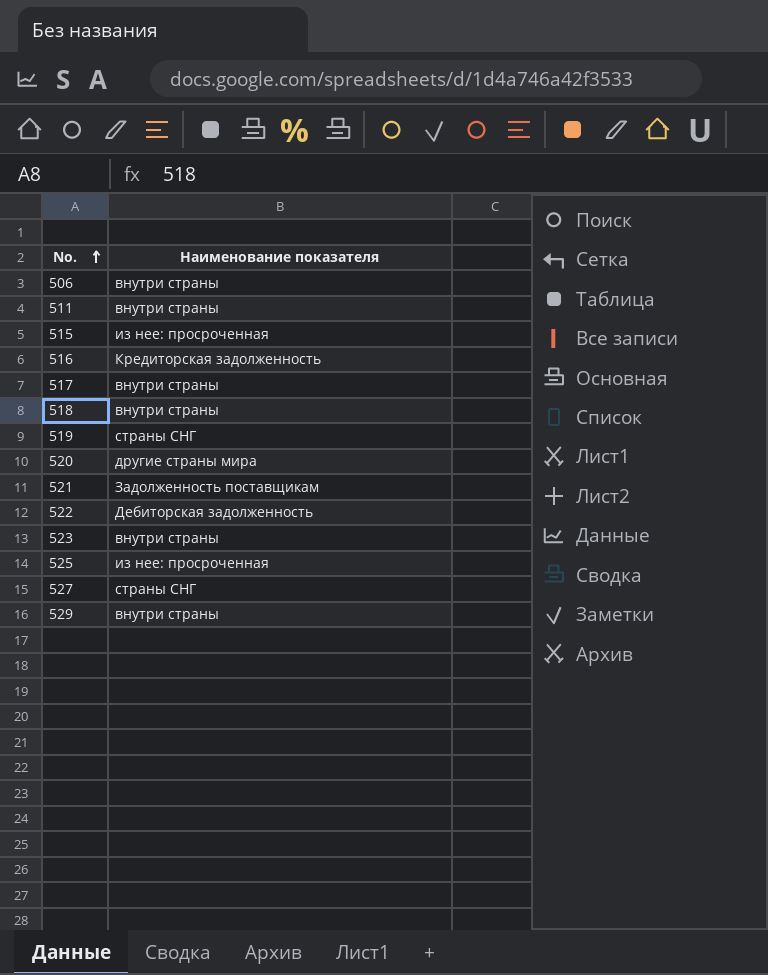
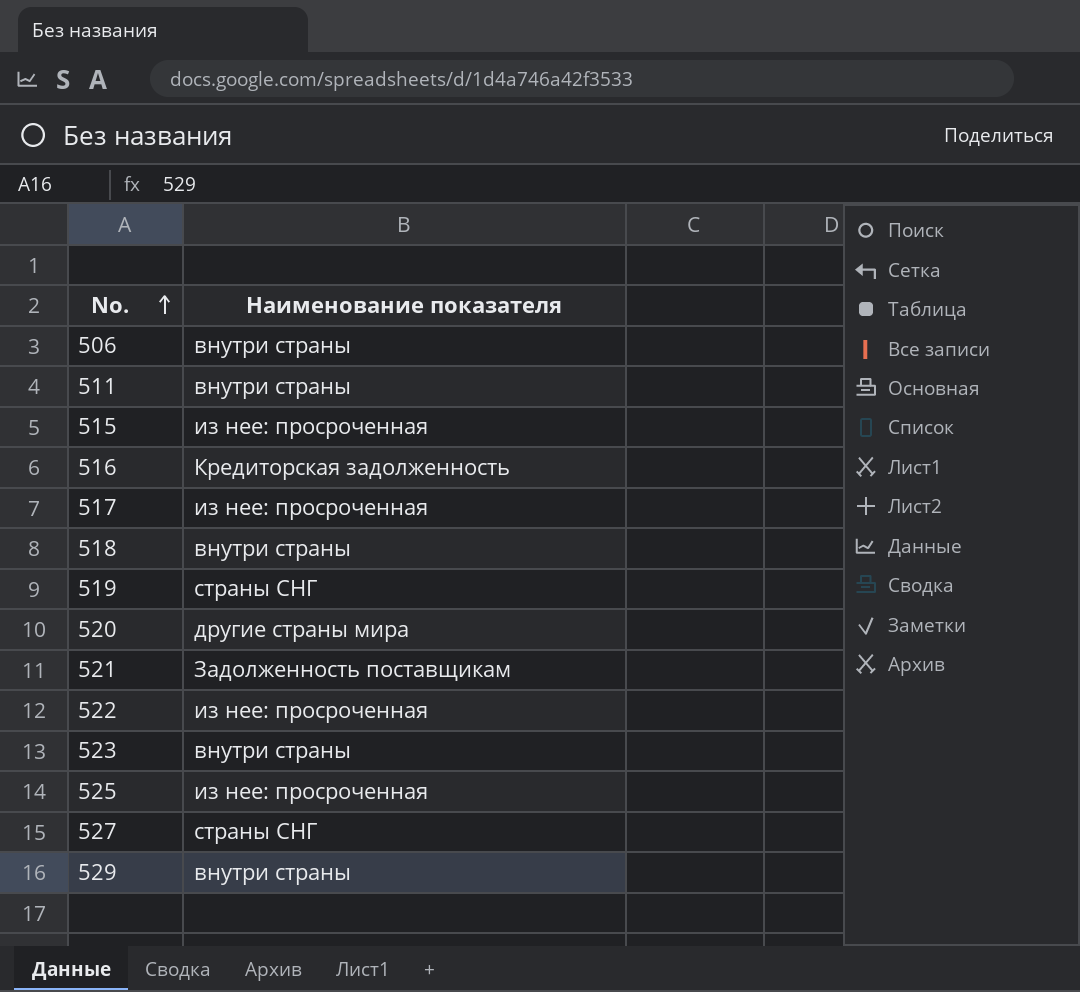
517 | Наименование показателя: внутри страны -> из нее: просроченная
522 | Наименование показателя: Дебиторская задолженность -> из нее: просроченная

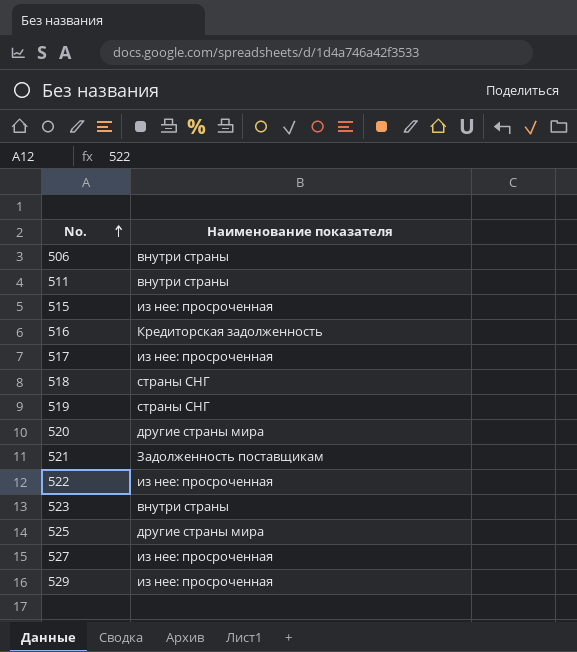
518 | Наименование показателя: внутри страны -> страны СНГ
525 | Наименование показателя: из нее: просроченная -> другие страны мира
527 | Наименование показателя: страны СНГ -> из нее: просроченная
529 | Наименование показателя: внутри страны -> из нее: просроченная

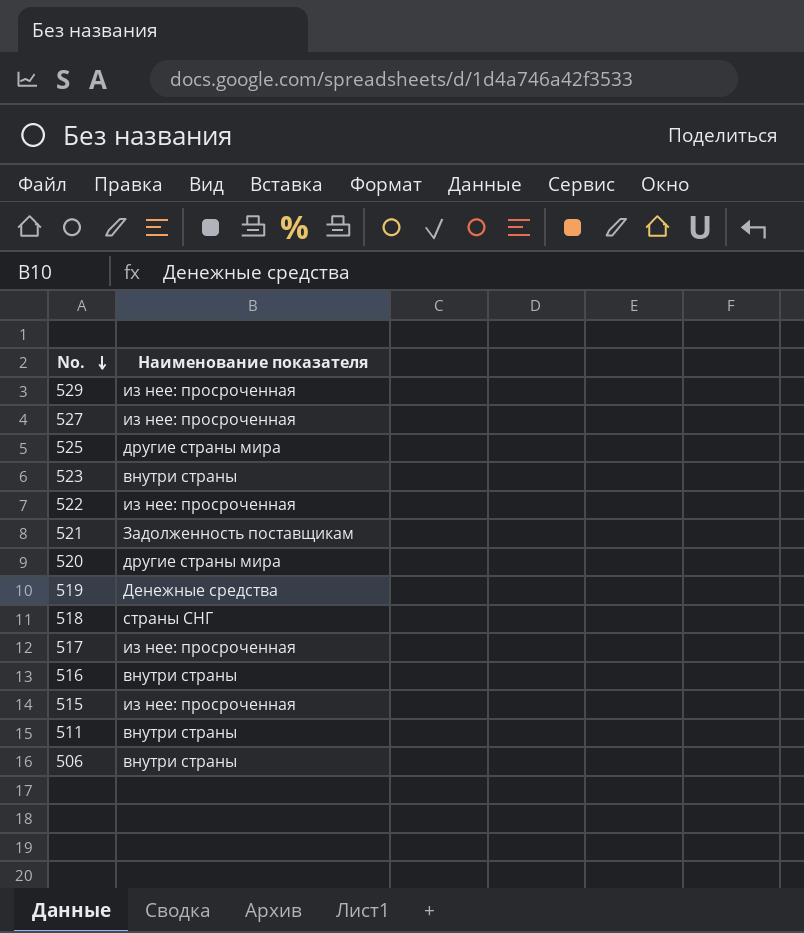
row order: No. ascending -> No. descending
519 | Наименование показателя: страны СНГ -> Денежные средства
516 | Наименование показателя: Кредиторская задолженность -> внутри страны

